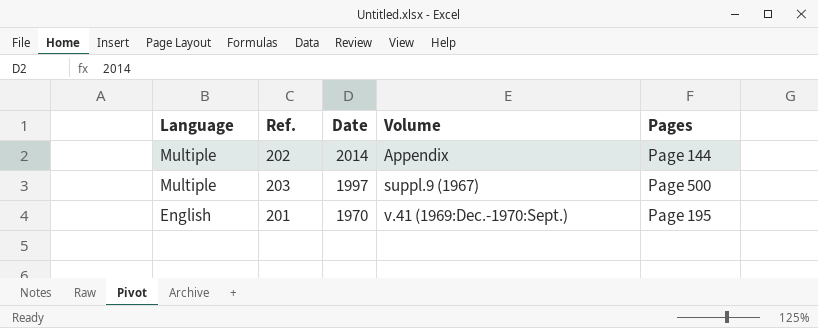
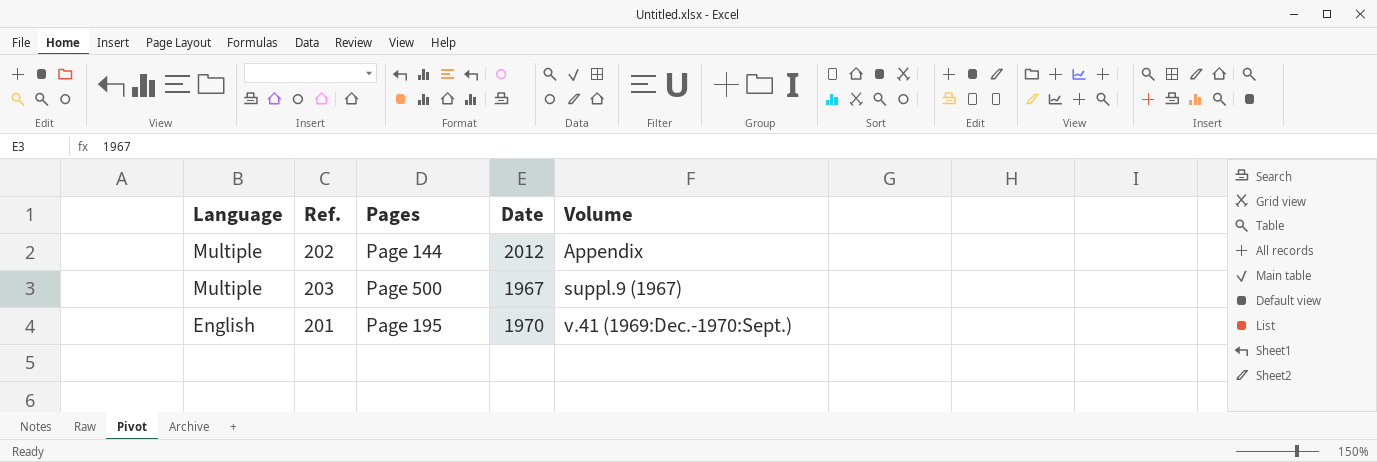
column Pages | position: 5 -> 3
202 | Date: 2014 -> 2012
203 | Date: 1997 -> 1967

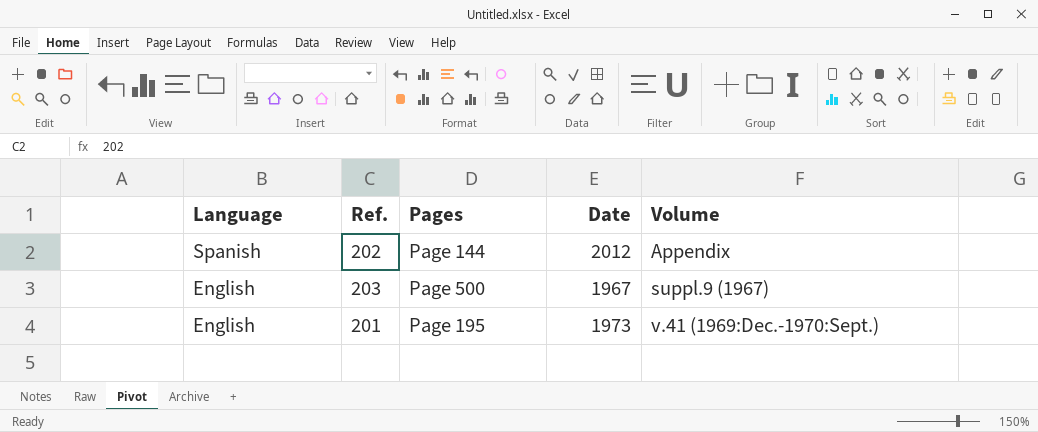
202 | Language: Multiple -> Spanish
203 | Language: Multiple -> English
201 | Date: 1970 -> 1973

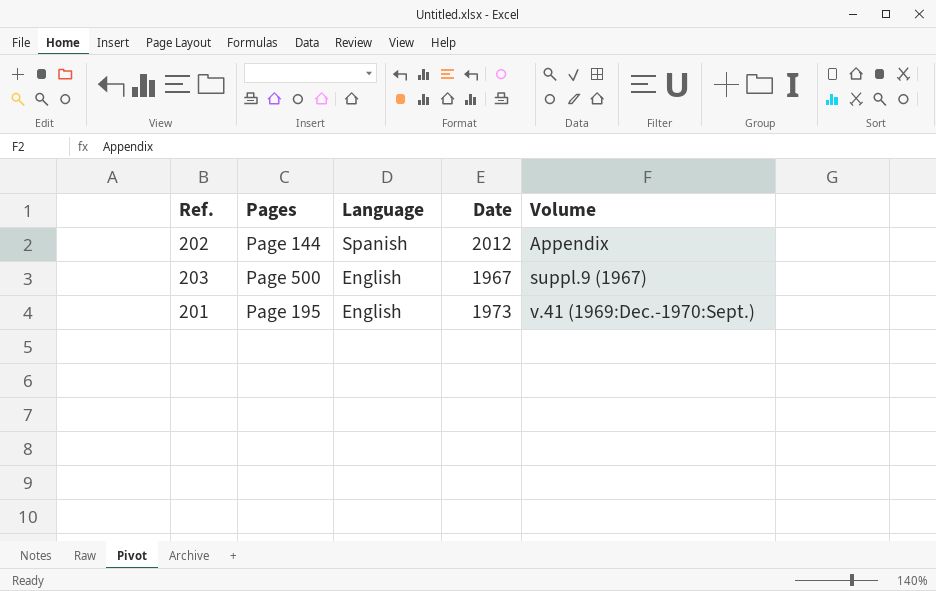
column Language | position: 1 -> 3

